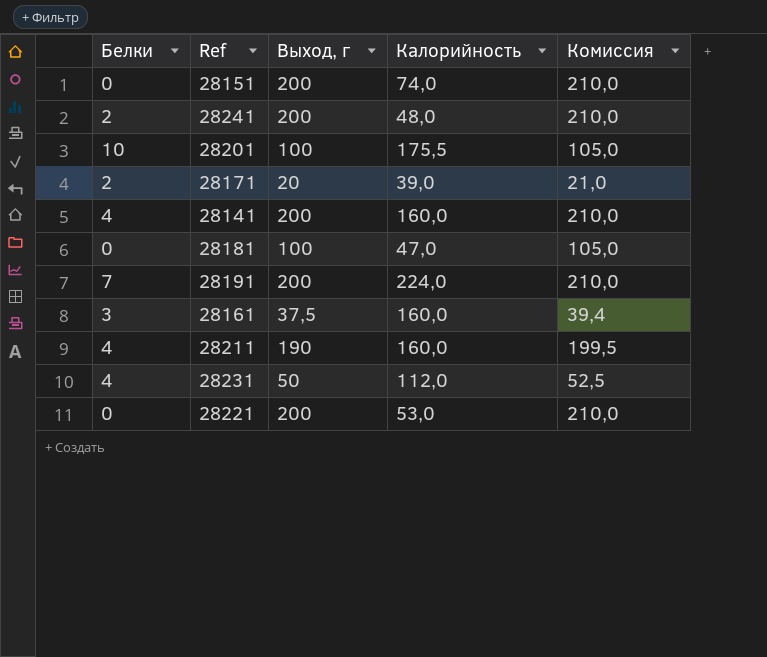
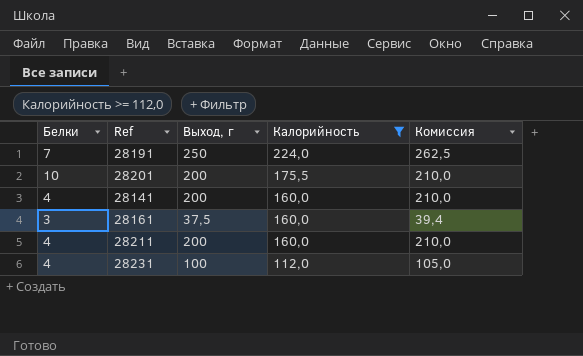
filter: none -> Калорийность >= 112,0
row order: none -> Калорийность descending
28191 | Выход, г: 200 -> 250
28191 | Комиссия: 210,0 -> 262,5
28201 | Выход, г: 100 -> 200
28201 | Комиссия: 105,0 -> 210,0
28211 | Выход, г: 190 -> 200
28211 | Комиссия: 199,5 -> 210,0
28231 | Выход, г: 50 -> 100
28231 | Комиссия: 52,5 -> 105,0

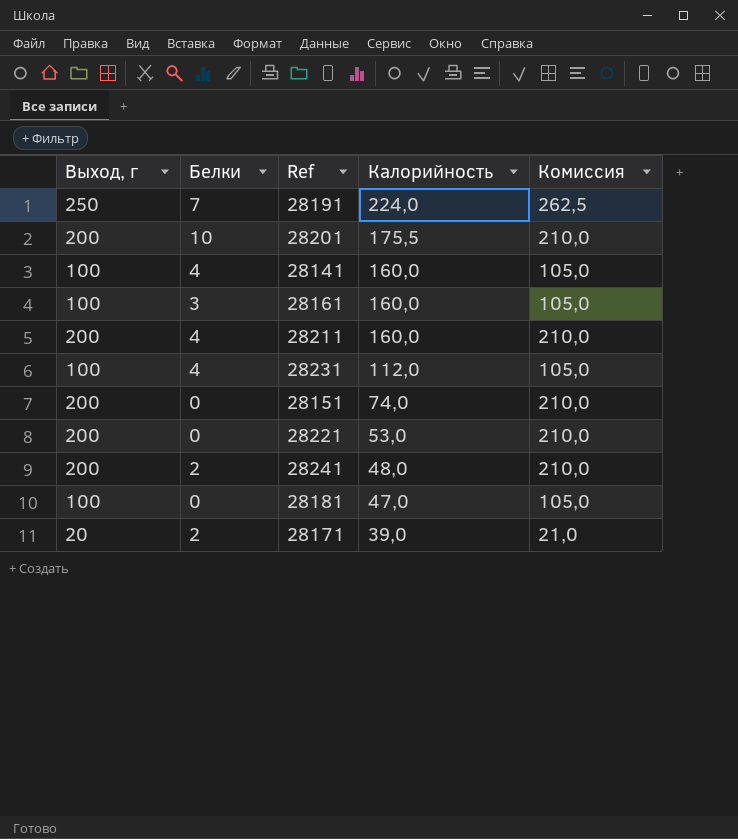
filter: Калорийность >= 112,0 -> none
column Выход, г | position: 3 -> 1
28141 | Выход, г: 200 -> 100
28141 | Комиссия: 210,0 -> 105,0
28161 | Выход, г: 37,5 -> 100
28161 | Комиссия: 39,4 -> 105,0

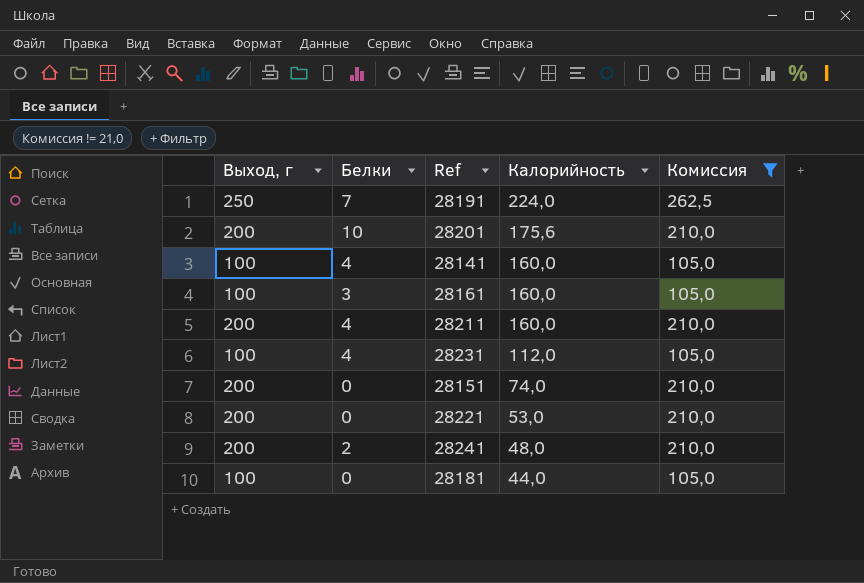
filter: none -> Комиссия != 21,0
28201 | Калорийность: 175,5 -> 175,6
28181 | Калорийность: 47,0 -> 44,0

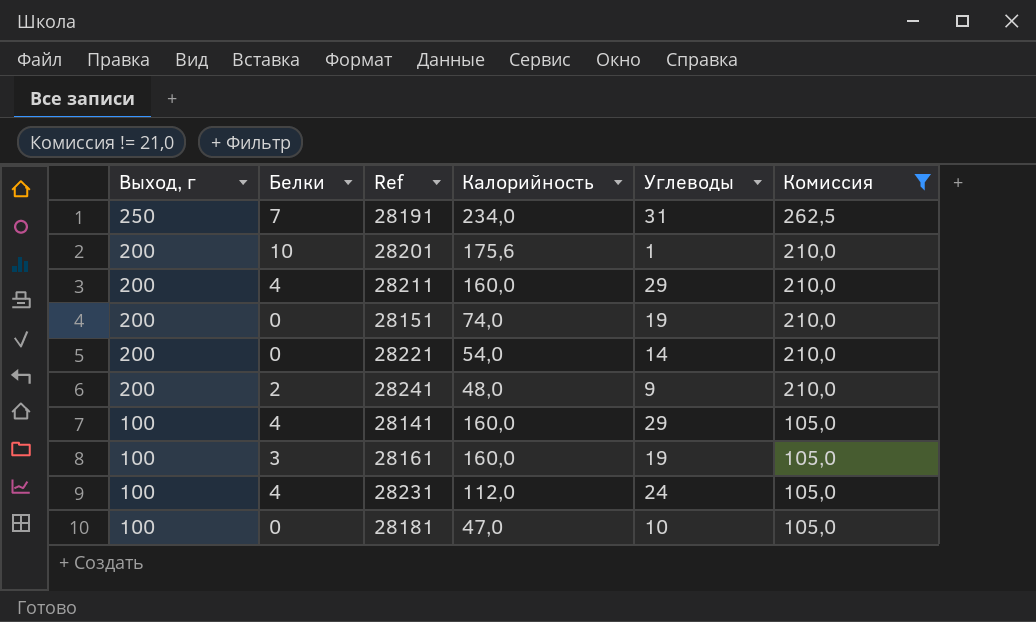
row order: Калорийность descending -> Выход, г descending
column Углеводы | position: none -> 5
28191 | Калорийность: 224,0 -> 234,0
28221 | Калорийность: 53,0 -> 54,0
28181 | Калорийность: 44,0 -> 47,0

